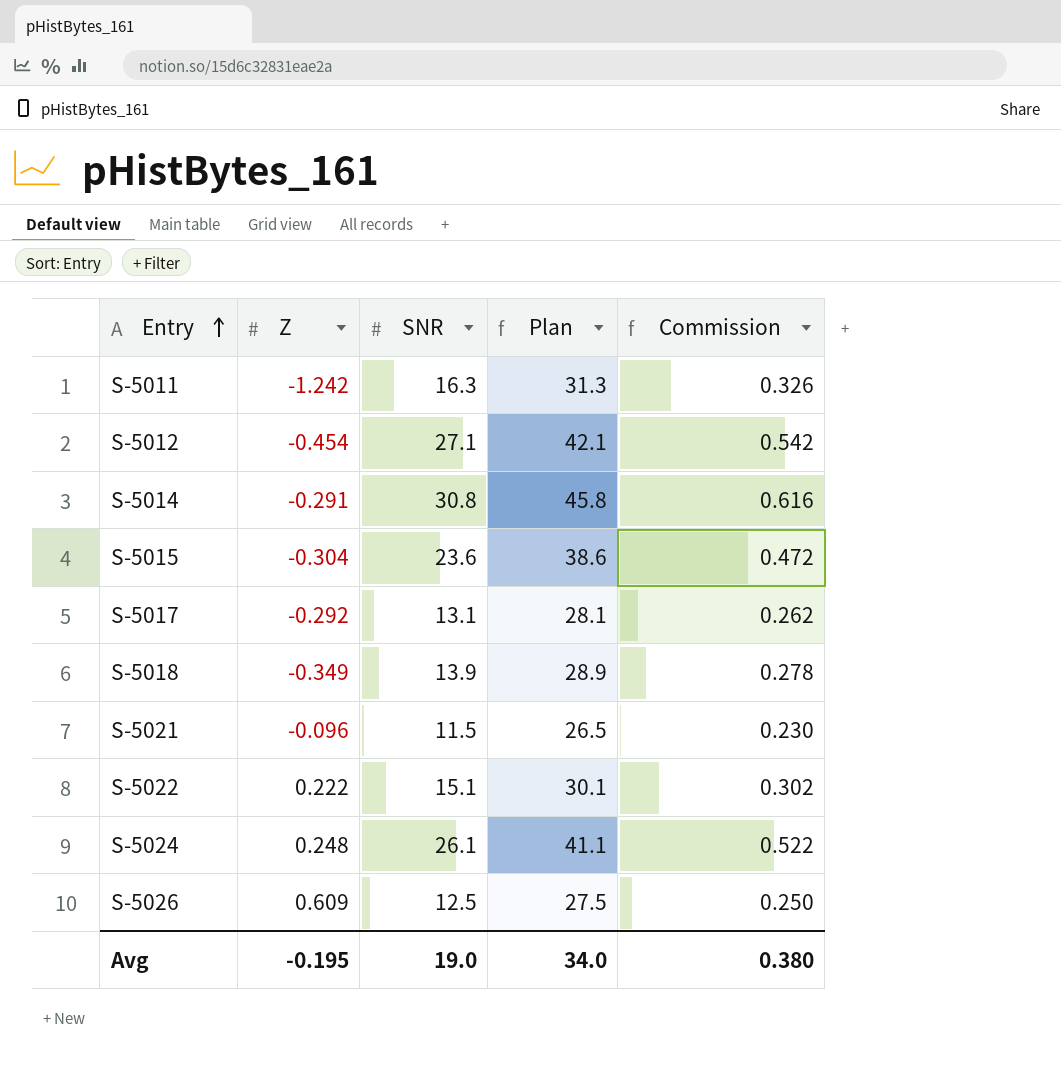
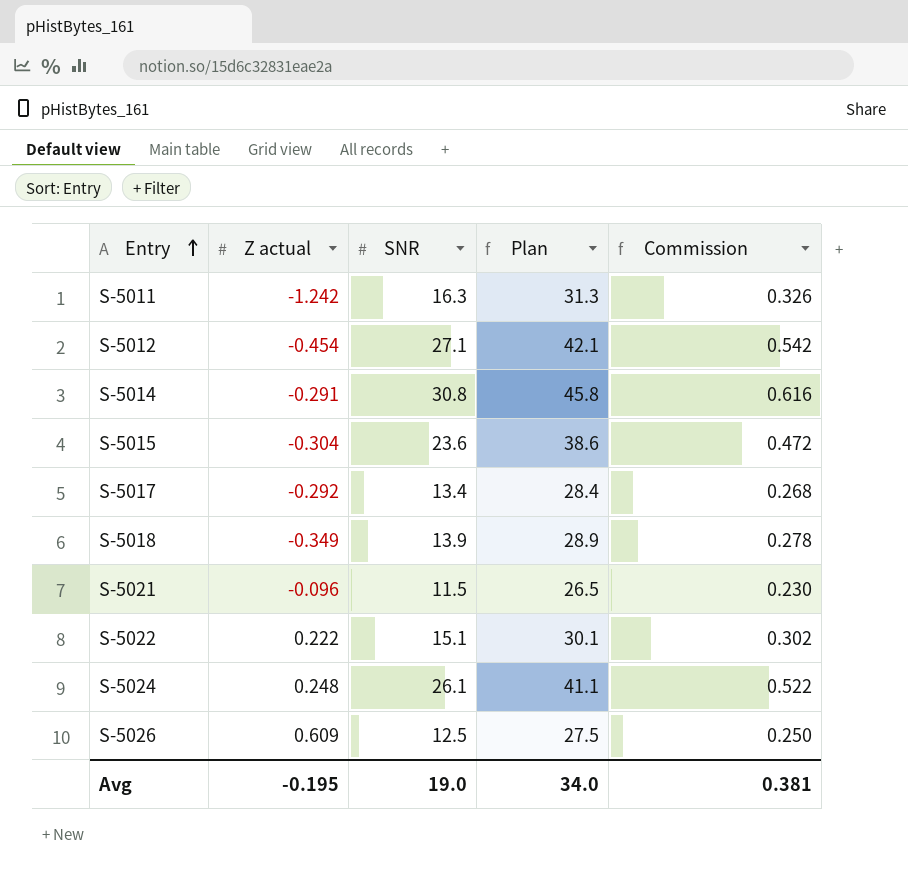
column name: Z -> Z actual
S-5017 | SNR: 13.1 -> 13.4
S-5017 | Plan: 28.1 -> 28.4
S-5017 | Commission: 0.262 -> 0.268
Avg | Commission: 0.380 -> 0.381

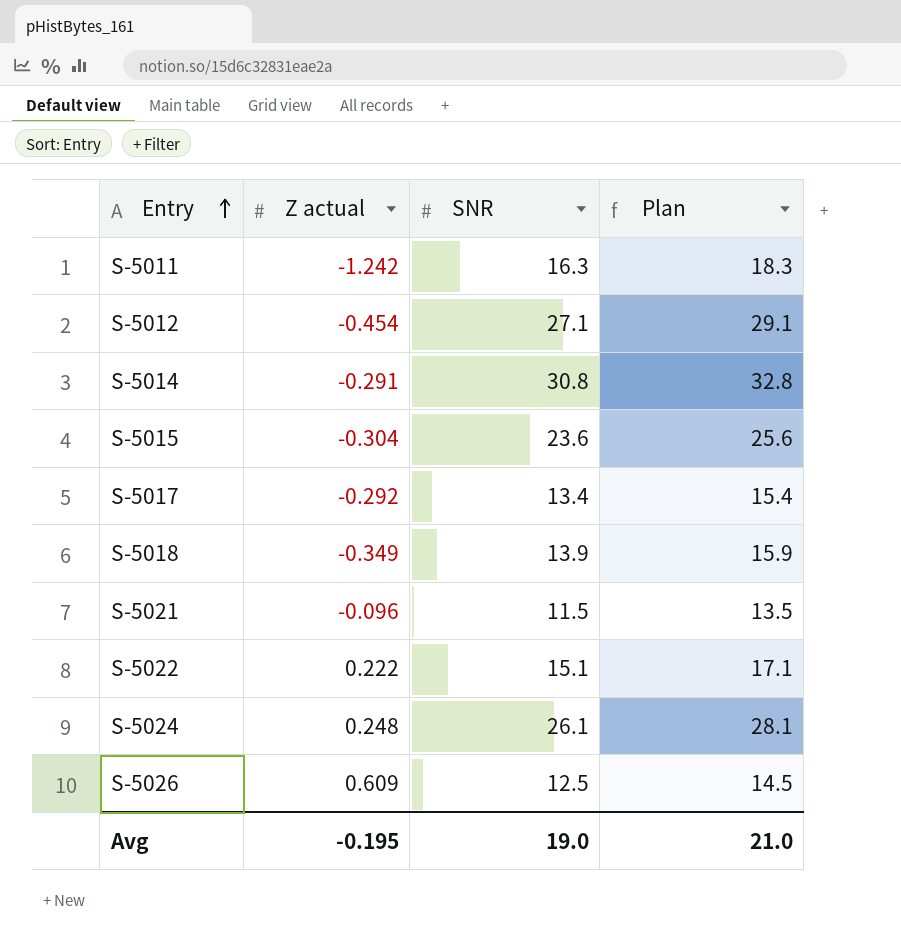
column Commission | formula: [SNR] * 0.02 -> none
column Plan | formula: [SNR] + 15 -> [SNR] + 2
Avg | Plan: 34.0 -> 21.0

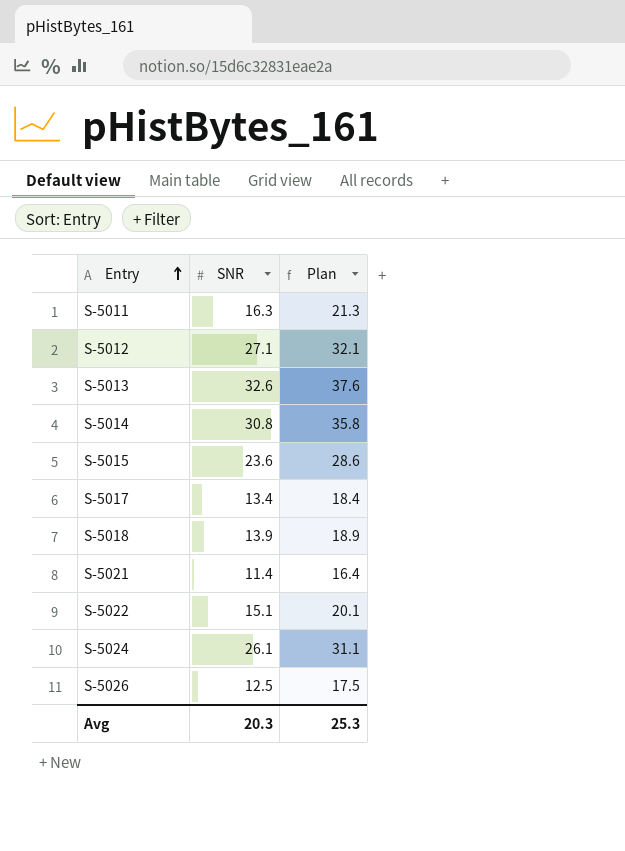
column Z actual | position: 2 -> none
column Plan | formula: [SNR] + 2 -> [SNR] + 5
row S-5013: none -> 32.6 | 37.6
S-5021 | SNR: 11.5 -> 11.4
Avg | SNR: 19.0 -> 20.3
Avg | Plan: 21.0 -> 25.3

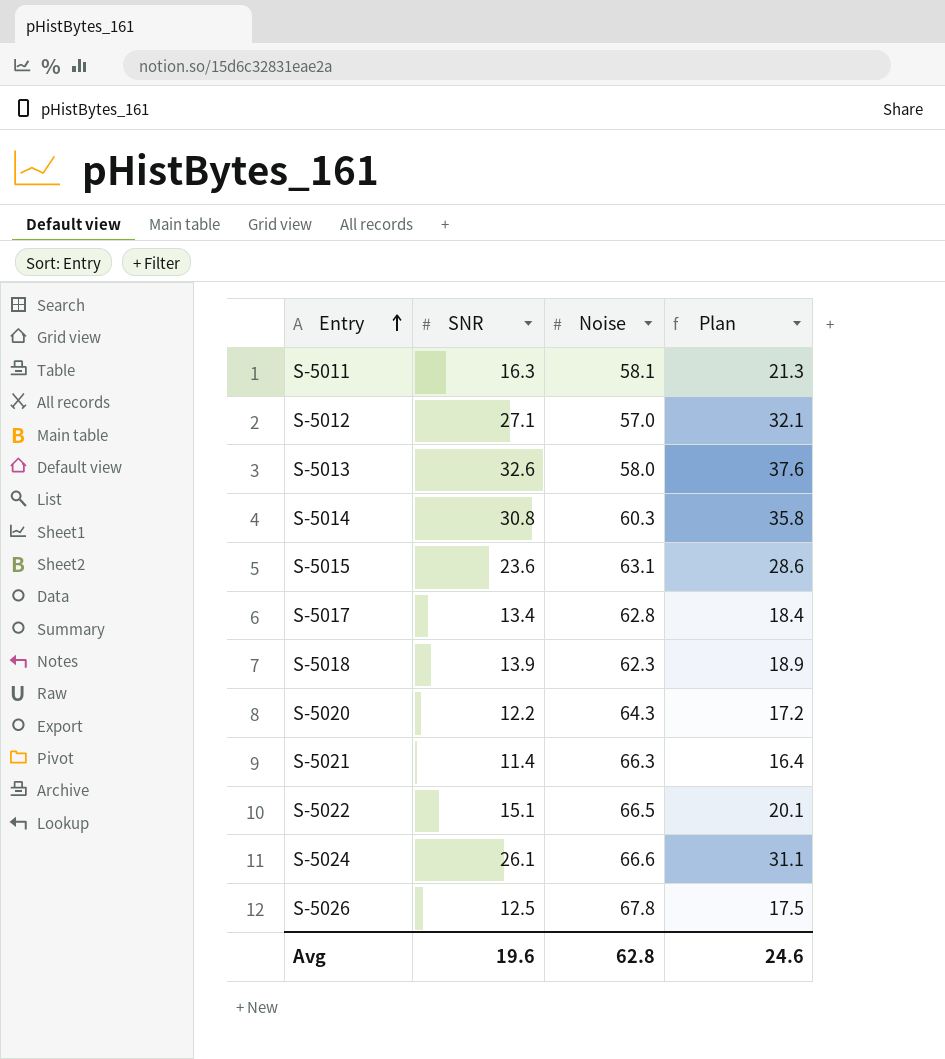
column Noise | position: none -> 3
row S-5020: none -> 12.2 | 64.3 | 17.2
Avg | SNR: 20.3 -> 19.6
Avg | Plan: 25.3 -> 24.6

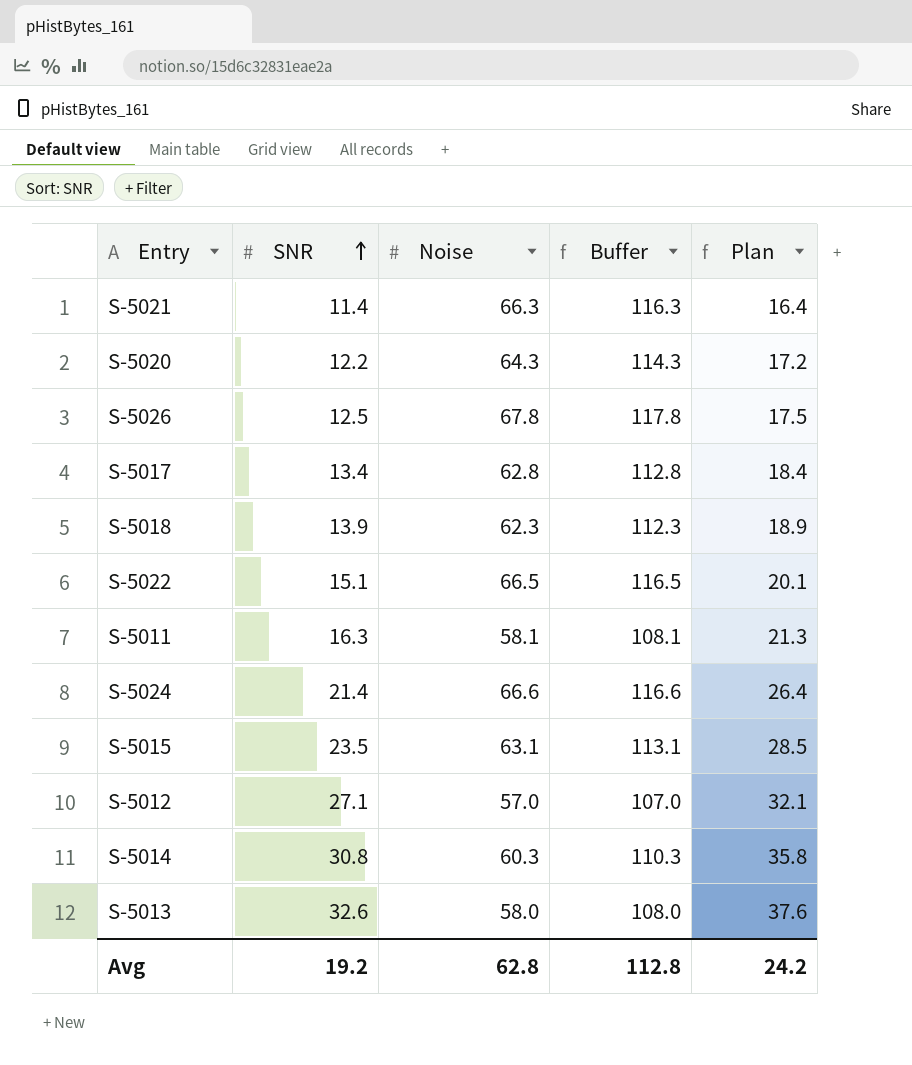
row order: Entry ascending -> SNR ascending
column Buffer | formula: none -> [Noise] + 50
S-5024 | SNR: 26.1 -> 21.4
S-5024 | Plan: 31.1 -> 26.4
S-5015 | SNR: 23.6 -> 23.5
S-5015 | Plan: 28.6 -> 28.5
Avg | SNR: 19.6 -> 19.2
Avg | Plan: 24.6 -> 24.2

